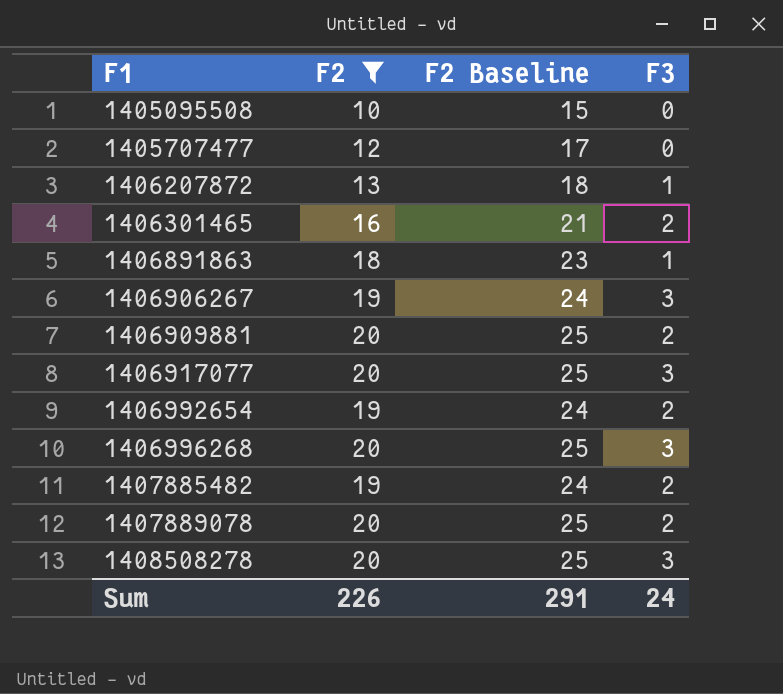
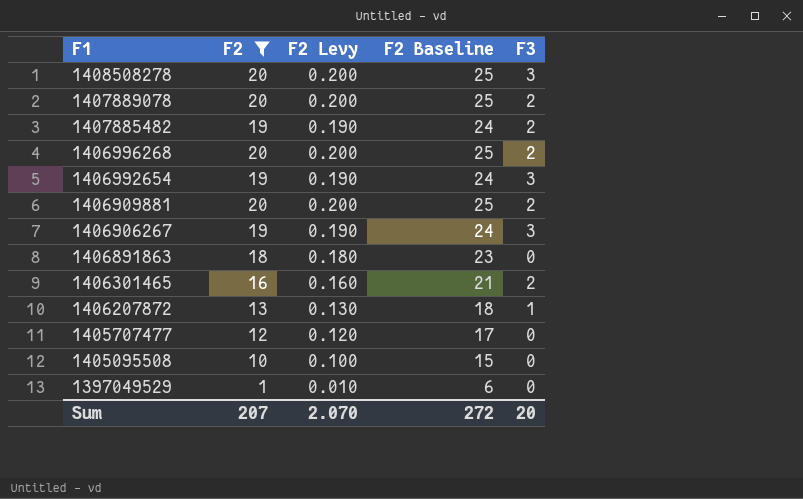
row order: F1 ascending -> F1 descending
column F2 Levy | formula: none -> [F2] * 0.01
row 1406917077: 20 | 25 | 3 -> none
1406996268 | F3: 3 -> 2
1406992654 | F3: 2 -> 3
1406891863 | F3: 1 -> 0
row 1397049529: none -> 1 | 0.010 | 6 | 0
Sum | F2: 226 -> 207
Sum | F2 Baseline: 291 -> 272
Sum | F3: 24 -> 20

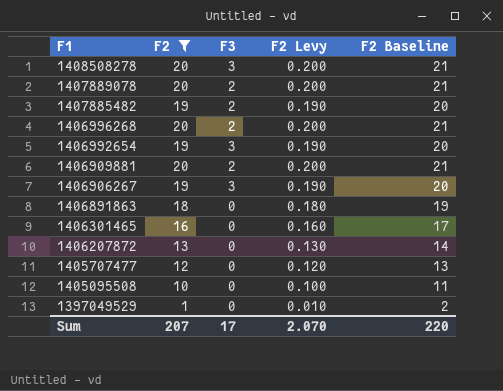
column F3 | position: 5 -> 3
column F2 Baseline | formula: [F2] + 5 -> [F2] + 1
1406301465 | F3: 2 -> 0
1406207872 | F3: 1 -> 0
Sum | F3: 20 -> 17
Sum | F2 Baseline: 272 -> 220

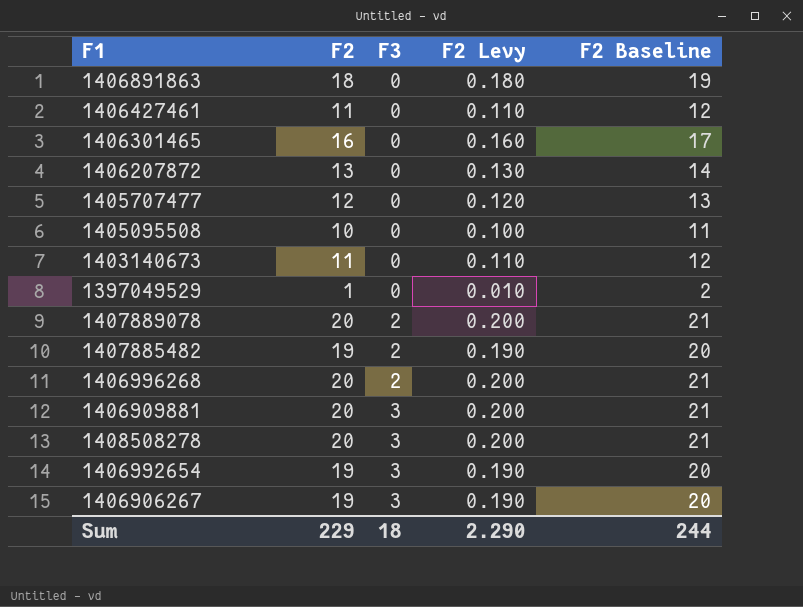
filter: F2 != 11 -> none
row order: F1 descending -> F3 ascending
1406909881 | F3: 2 -> 3
Sum | F2: 207 -> 229
Sum | F3: 17 -> 18
Sum | F2 Levy: 2.070 -> 2.290
Sum | F2 Baseline: 220 -> 244

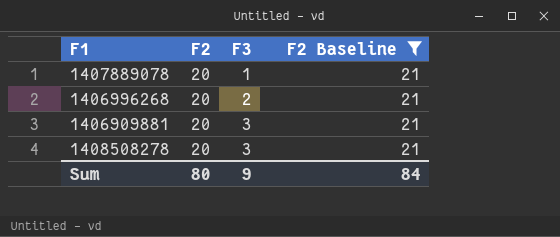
filter: none -> F2 Baseline = 21
column F2 Levy | formula: [F2] * 0.01 -> none
1407889078 | F3: 2 -> 1
Sum | F2: 229 -> 80
Sum | F3: 18 -> 9
Sum | F2 Baseline: 244 -> 84

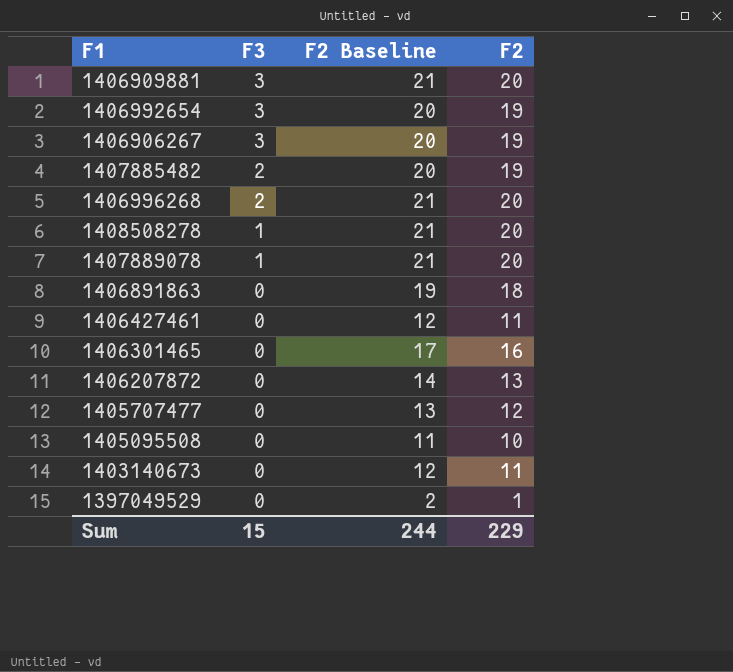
filter: F2 Baseline = 21 -> none
row order: F3 ascending -> F3 descending
column F2 | position: 2 -> 4
1408508278 | F3: 3 -> 1
Sum | F3: 9 -> 15
Sum | F2 Baseline: 84 -> 244
Sum | F2: 80 -> 229

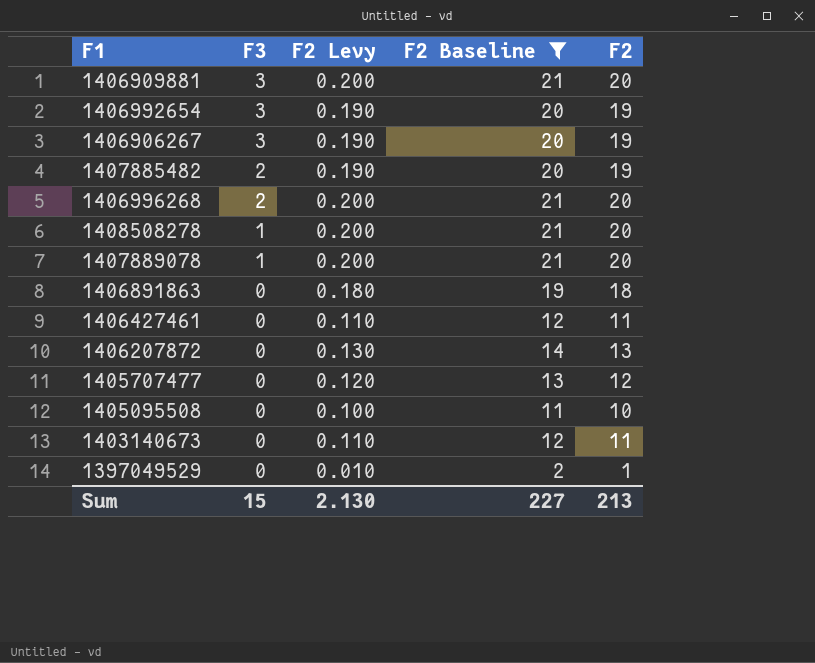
filter: none -> F2 Baseline != 17
column F2 Levy | formula: none -> [F2] * 0.01
Sum | F2 Baseline: 244 -> 227
Sum | F2: 229 -> 213

